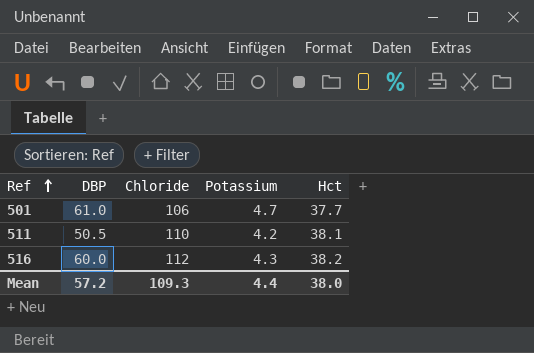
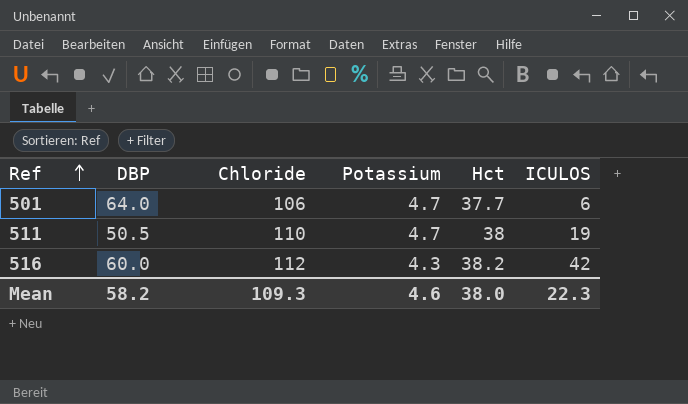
column ICULOS | position: none -> 6
501 | DBP: 61.0 -> 64.0
511 | Potassium: 4.2 -> 4.7
511 | Hct: 38.1 -> 38
Mean | DBP: 57.2 -> 58.2
Mean | Potassium: 4.4 -> 4.6

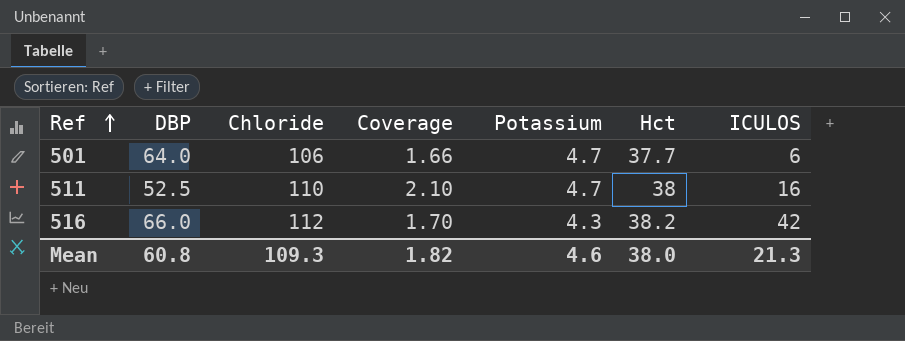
column Coverage | formula: none -> [Chloride] / [DBP]
511 | DBP: 50.5 -> 52.5
511 | ICULOS: 19 -> 16
516 | DBP: 60.0 -> 66.0
Mean | DBP: 58.2 -> 60.8
Mean | ICULOS: 22.3 -> 21.3

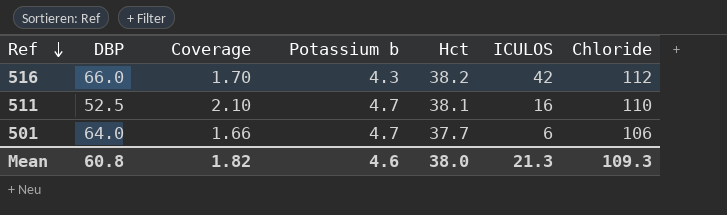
row order: Ref ascending -> Ref descending
column name: Potassium -> Potassium b
column Chloride | position: 3 -> 7
511 | Hct: 38 -> 38.1

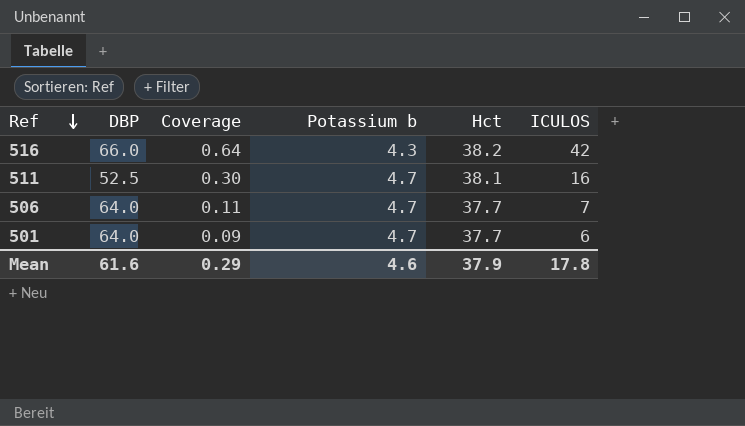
column Chloride | position: 7 -> none
column Coverage | formula: [Chloride] / [DBP] -> [ICULOS] / [DBP]
row 506: none -> 64.0 | 0.11 | 4.7 | 37.7 | 7
Mean | DBP: 60.8 -> 61.6
Mean | Coverage: 1.82 -> 0.29
Mean | Hct: 38.0 -> 37.9
Mean | ICULOS: 21.3 -> 17.8

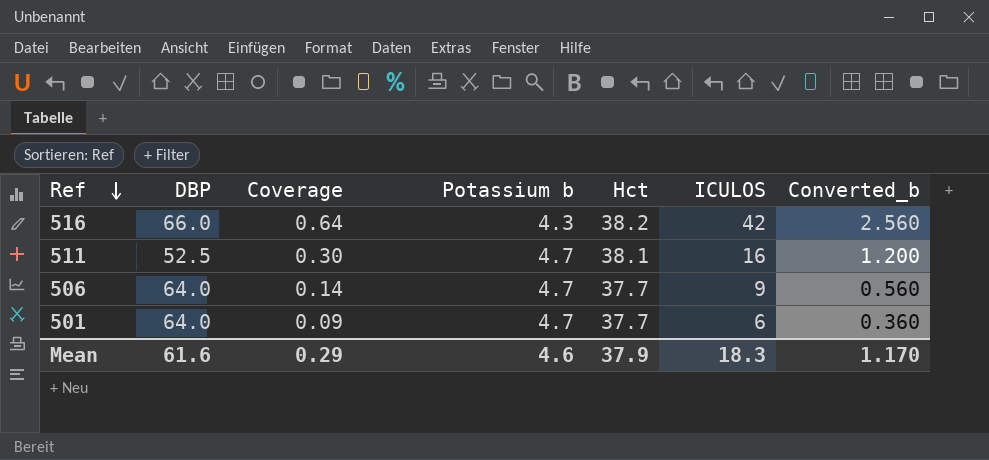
column Converted_b | formula: none -> [Coverage] * 4
506 | Coverage: 0.11 -> 0.14
506 | ICULOS: 7 -> 9
Mean | ICULOS: 17.8 -> 18.3

